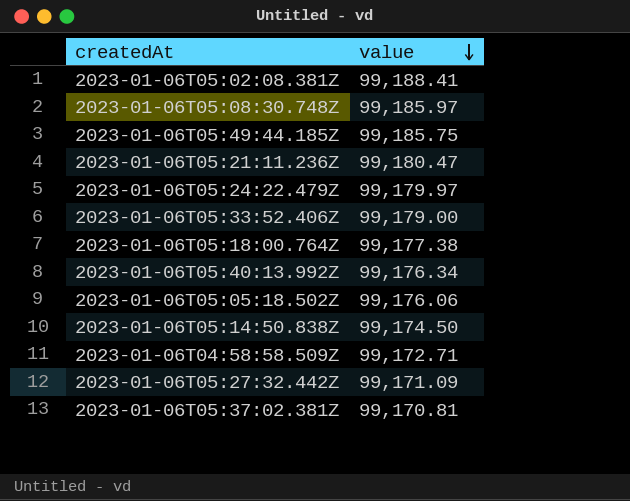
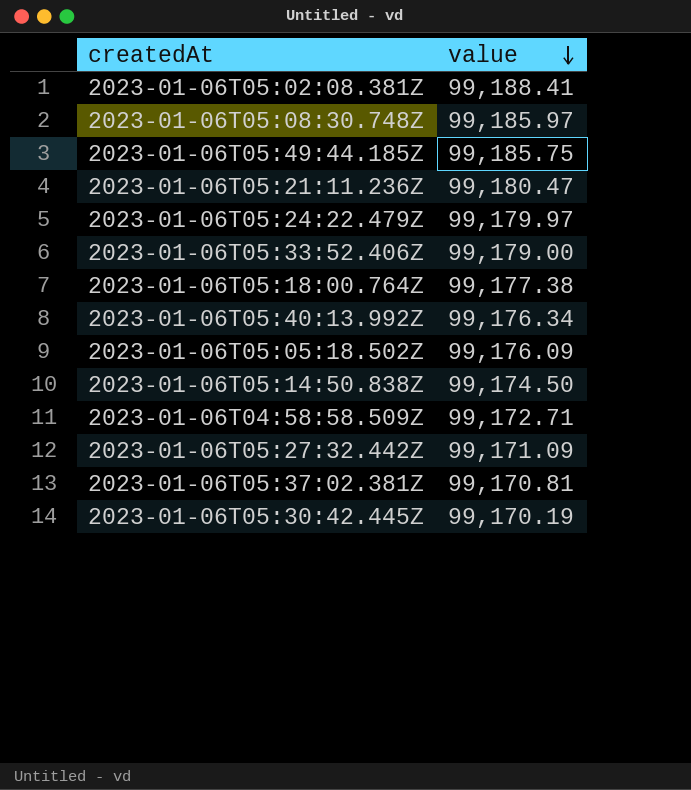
2023-01-06T05:05:18.502Z | value: 99,176.06 -> 99,176.09
row 2023-01-06T05:30:42.445Z: none -> 99,170.19

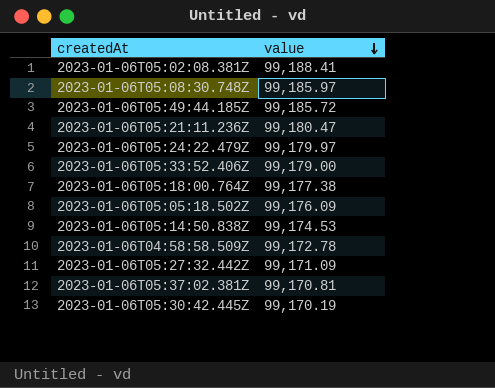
row 2023-01-06T05:40:13.992Z: 99,176.34 -> none
2023-01-06T05:49:44.185Z | value: 99,185.75 -> 99,185.72
2023-01-06T05:14:50.838Z | value: 99,174.50 -> 99,174.53
2023-01-06T04:58:58.509Z | value: 99,172.71 -> 99,172.78

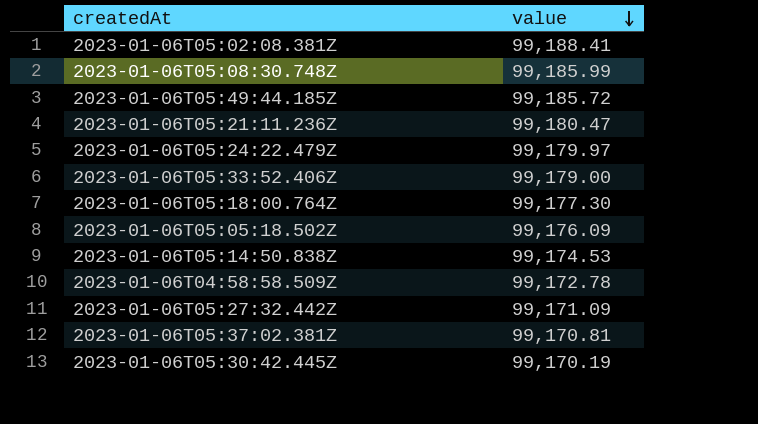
2023-01-06T05:08:30.748Z | value: 99,185.97 -> 99,185.99
2023-01-06T05:18:00.764Z | value: 99,177.38 -> 99,177.30

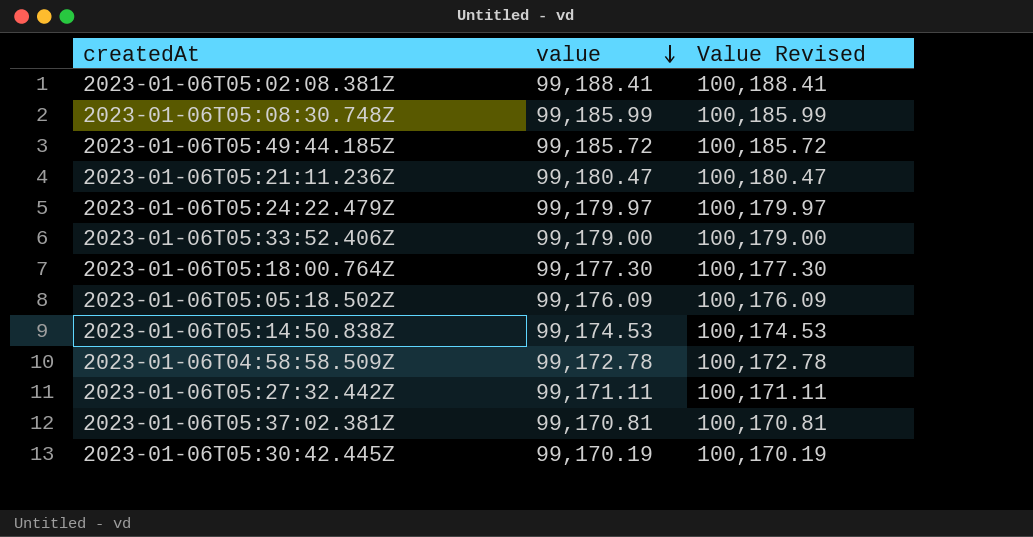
column Value Revised | formula: none -> [value] + 1000
2023-01-06T05:27:32.442Z | value: 99,171.09 -> 99,171.11

